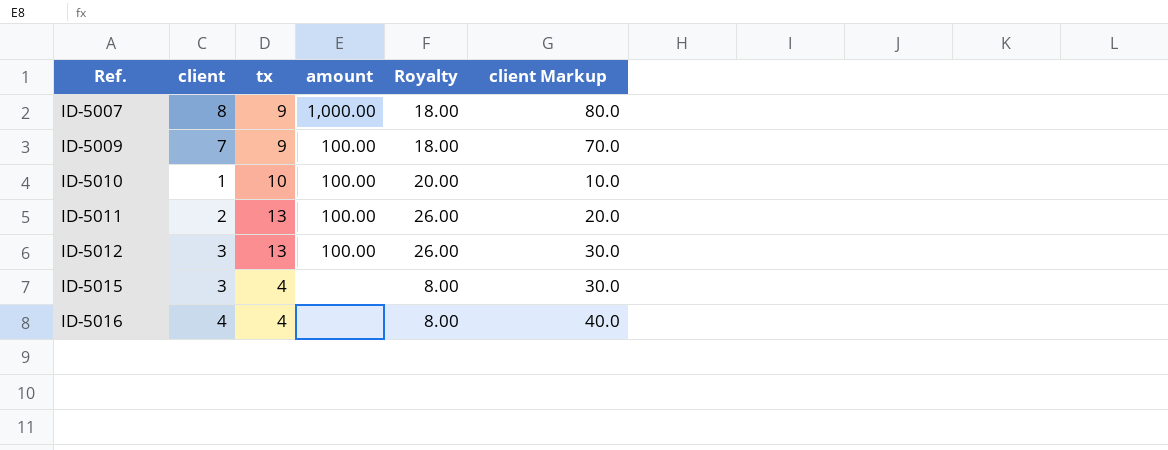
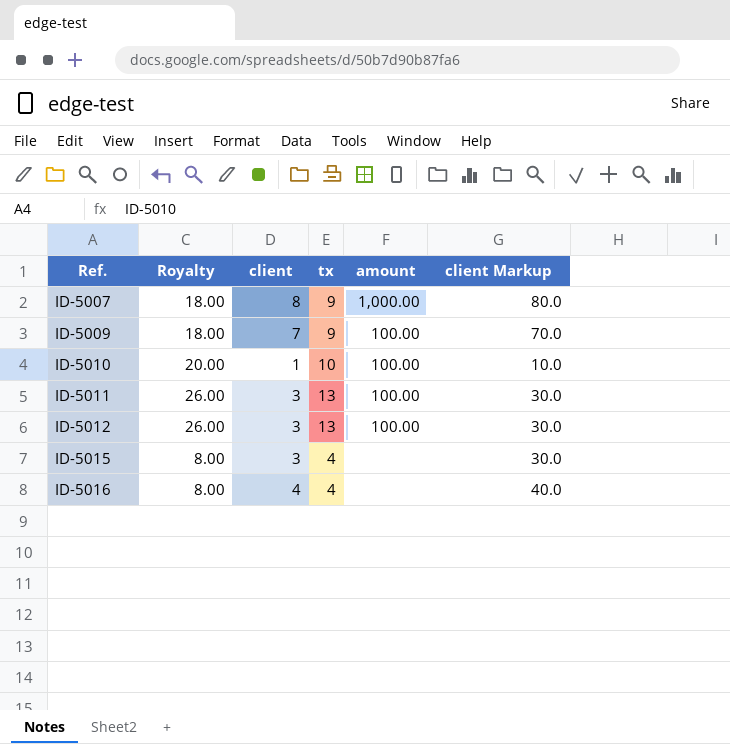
column Royalty | position: 5 -> 2
ID-5011 | client: 2 -> 3
ID-5011 | client Markup: 20.0 -> 30.0

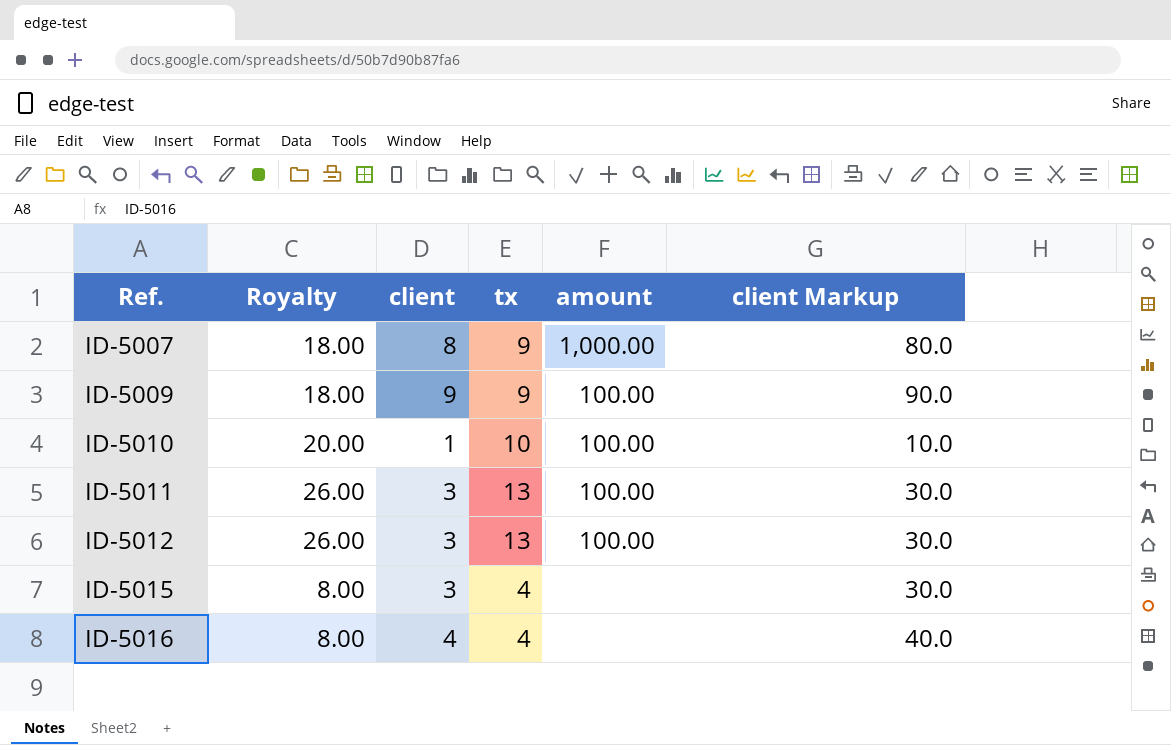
ID-5009 | client: 7 -> 9
ID-5009 | client Markup: 70.0 -> 90.0

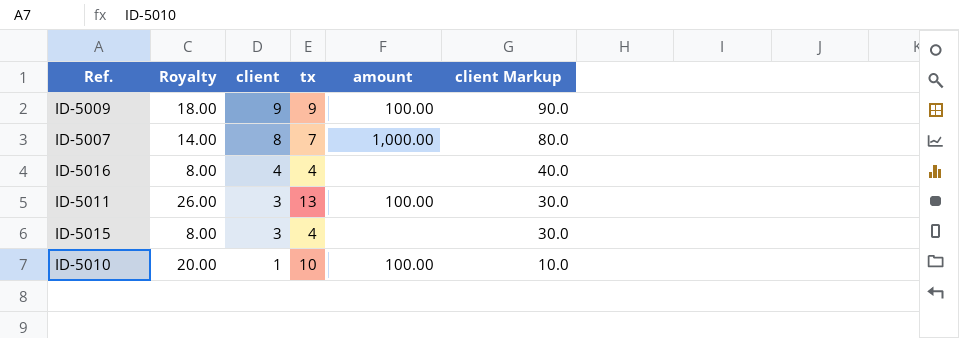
row order: Ref. ascending -> client descending
row ID-5012: 26.00 | 3 | 13 | 100.00 | 30.0 -> none
ID-5007 | Royalty: 18.00 -> 14.00
ID-5007 | tx: 9 -> 7

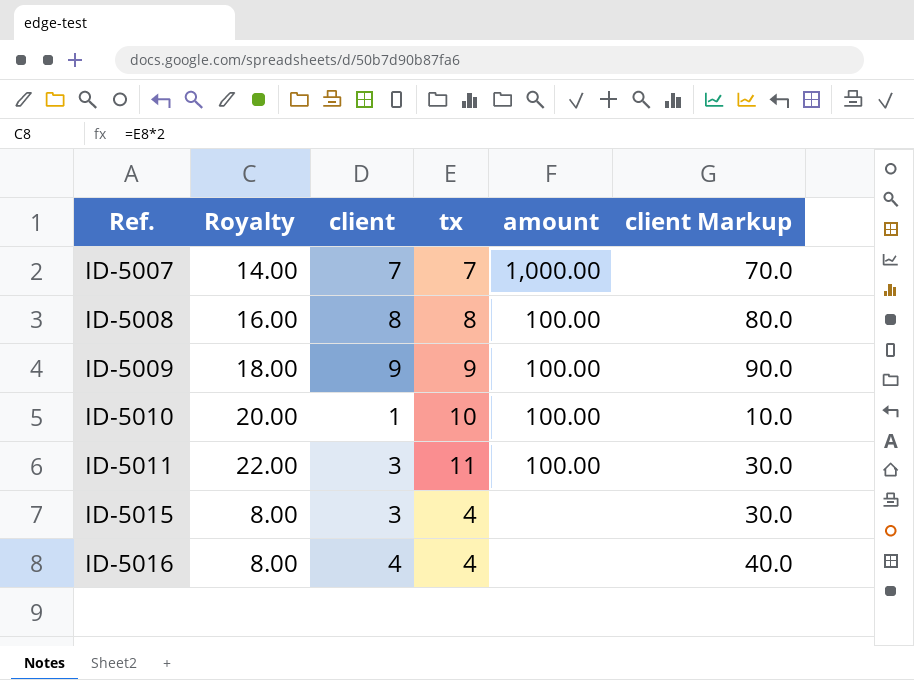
row order: client descending -> Ref. ascending
ID-5007 | client: 8 -> 7
ID-5007 | client Markup: 80.0 -> 70.0
row ID-5008: none -> 16.00 | 8 | 8 | 100.00 | 80.0
ID-5011 | Royalty: 26.00 -> 22.00
ID-5011 | tx: 13 -> 11

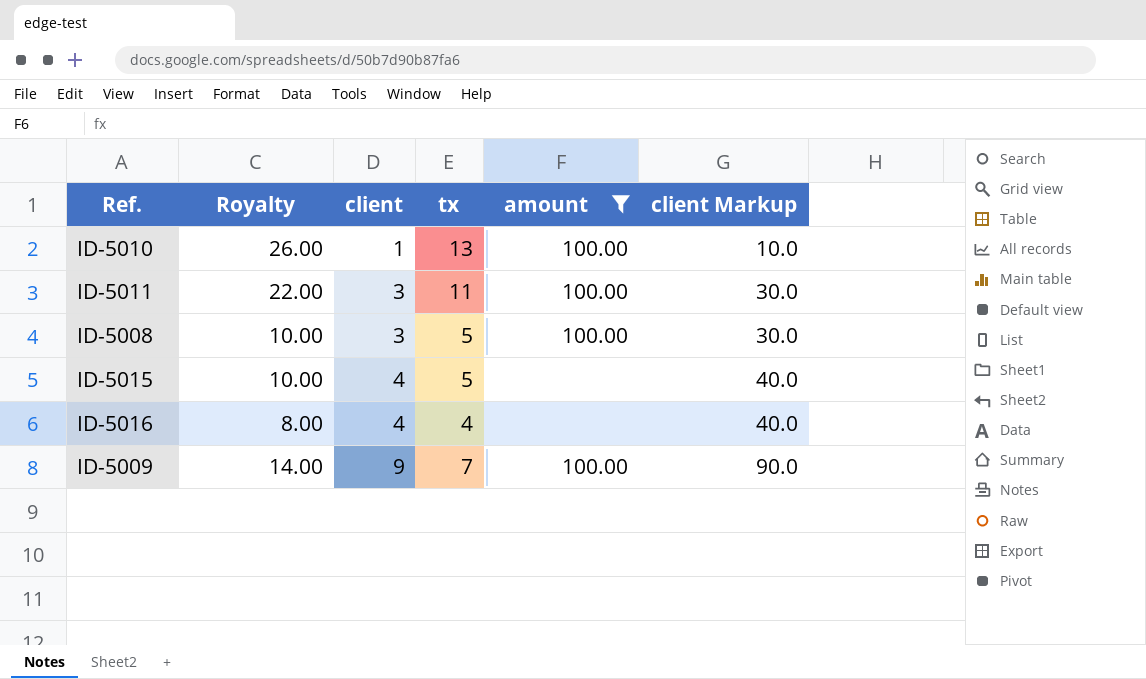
filter: none -> amount != 1,000.00
row order: Ref. ascending -> client ascending
ID-5010 | Royalty: 20.00 -> 26.00
ID-5010 | tx: 10 -> 13
ID-5008 | Royalty: 16.00 -> 10.00
ID-5008 | client: 8 -> 3
ID-5008 | tx: 8 -> 5
ID-5008 | client Markup: 80.0 -> 30.0
ID-5015 | Royalty: 8.00 -> 10.00
ID-5015 | client: 3 -> 4
ID-5015 | tx: 4 -> 5
ID-5015 | client Markup: 30.0 -> 40.0
ID-5009 | Royalty: 18.00 -> 14.00
ID-5009 | tx: 9 -> 7

